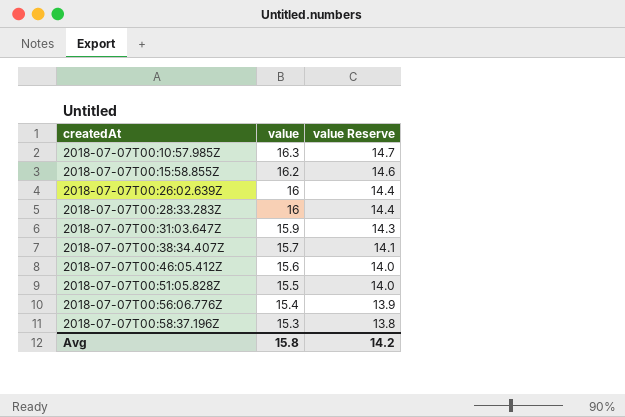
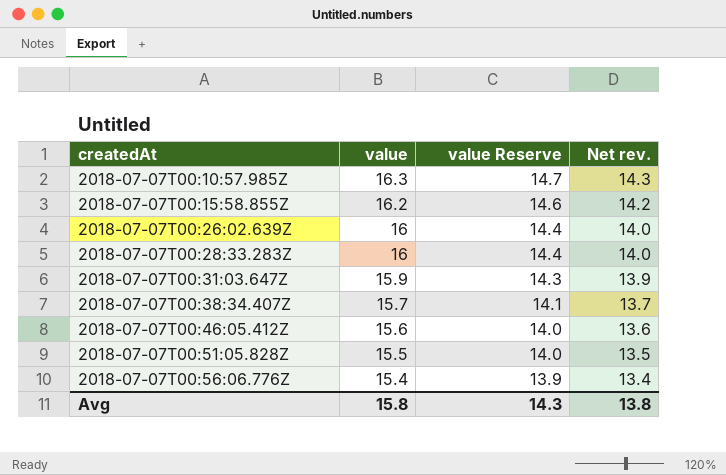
column Net rev. | formula: none -> [value] - 2
row 2018-07-07T00:58:37.196Z: 15.3 | 13.8 -> none
Avg | value Reserve: 14.2 -> 14.3

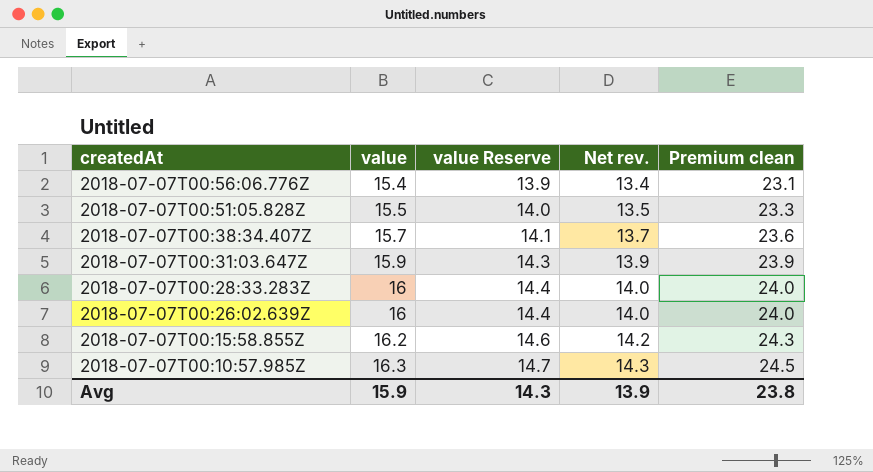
row order: createdAt ascending -> createdAt descending
column Premium clean | formula: none -> [value] * 1.5
row 2018-07-07T00:46:05.412Z: 15.6 | 14.0 | 13.6 -> none
Avg | value: 15.8 -> 15.9
Avg | Net rev.: 13.8 -> 13.9

